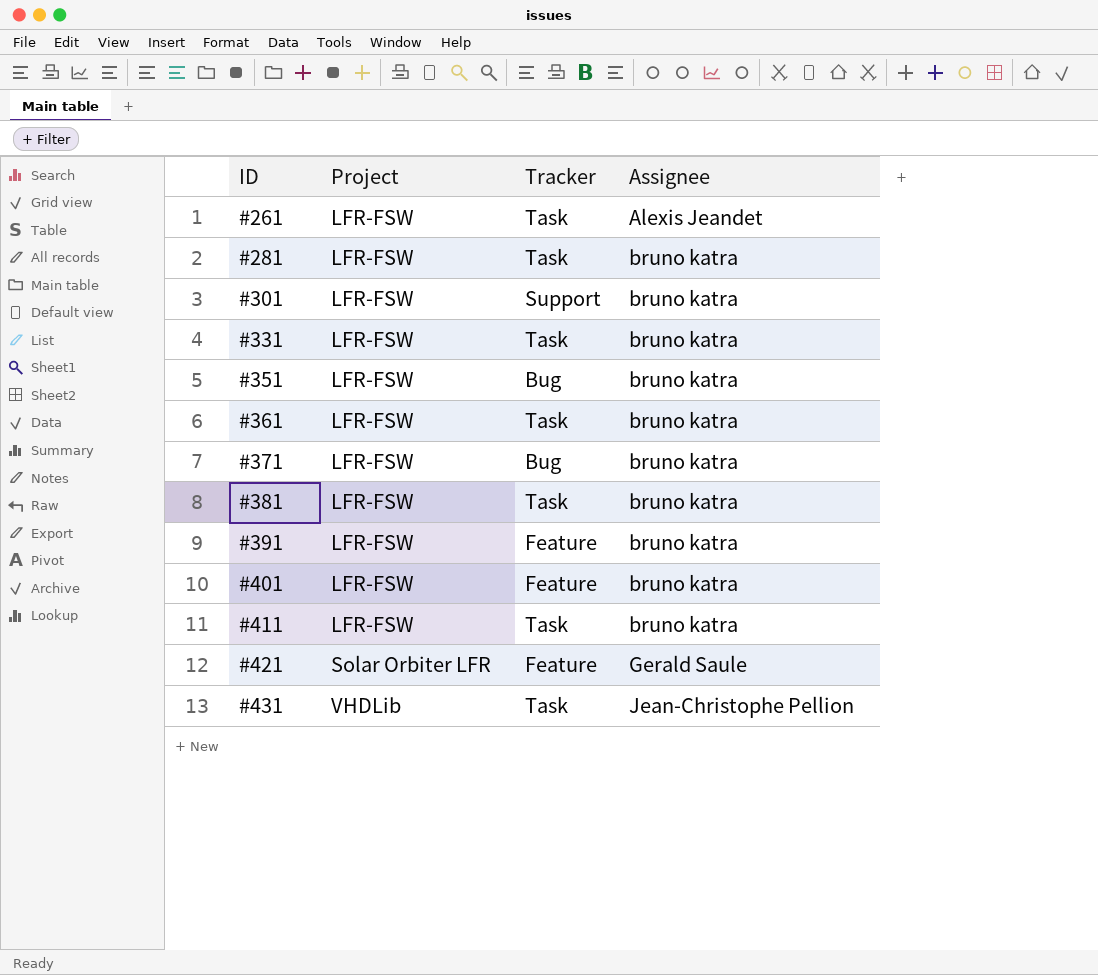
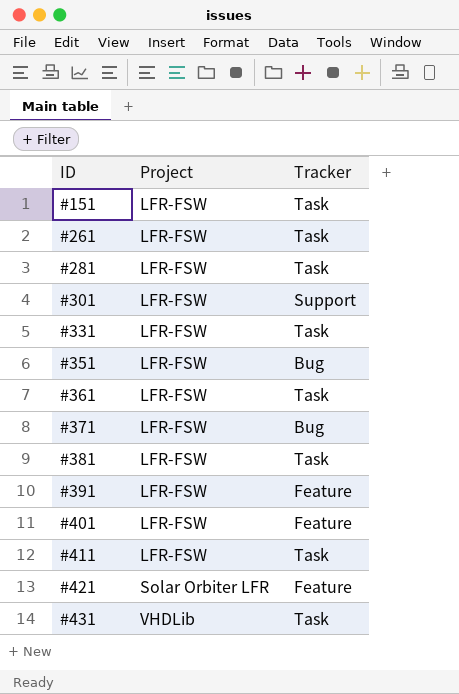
column Assignee | position: 4 -> none
row #151: none -> LFR-FSW | Task

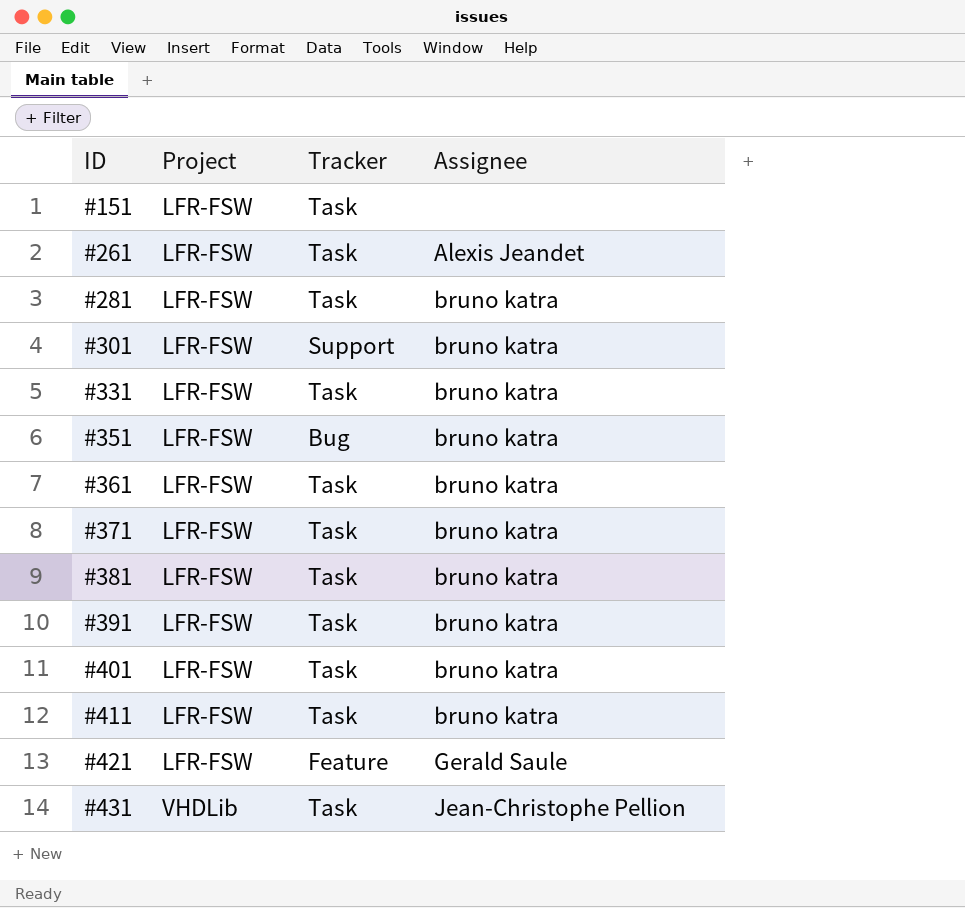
column Assignee | position: none -> 4
#371 | Tracker: Bug -> Task
#391 | Tracker: Feature -> Task
#401 | Tracker: Feature -> Task
#421 | Project: Solar Orbiter LFR -> LFR-FSW

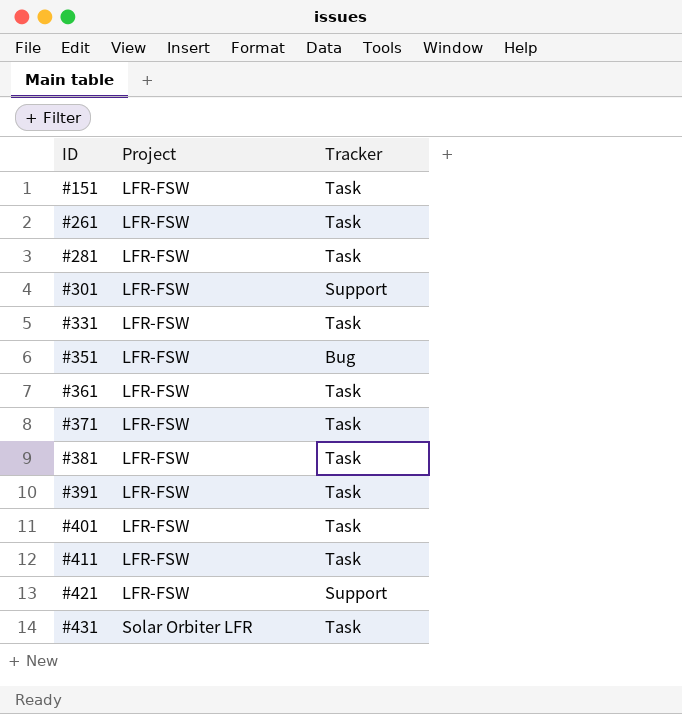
column Assignee | position: 4 -> none
#421 | Tracker: Feature -> Support
#431 | Project: VHDLib -> Solar Orbiter LFR

